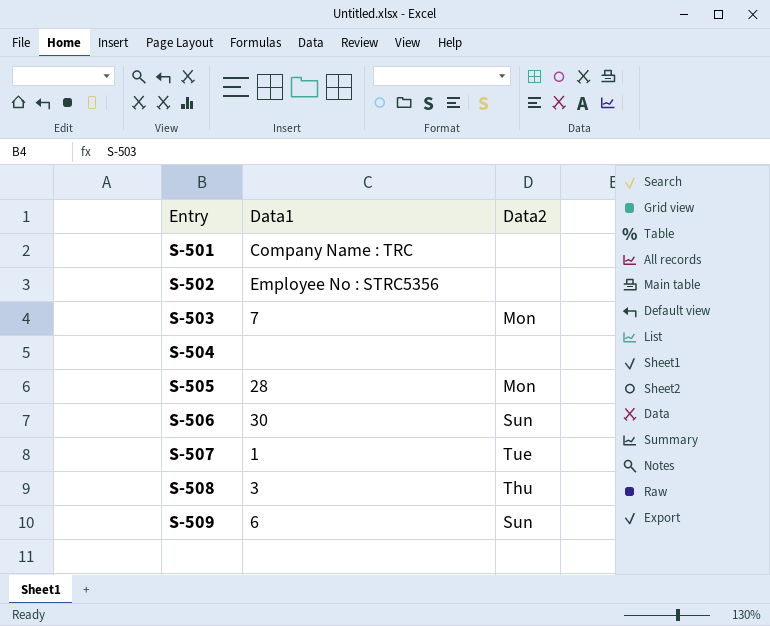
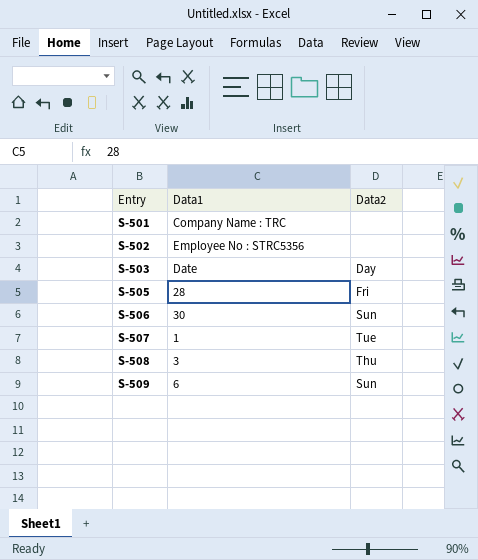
row S-504: none | none -> none
S-503 | Data1: 7 -> Date
S-503 | Data2: Mon -> Day
S-505 | Data2: Mon -> Fri

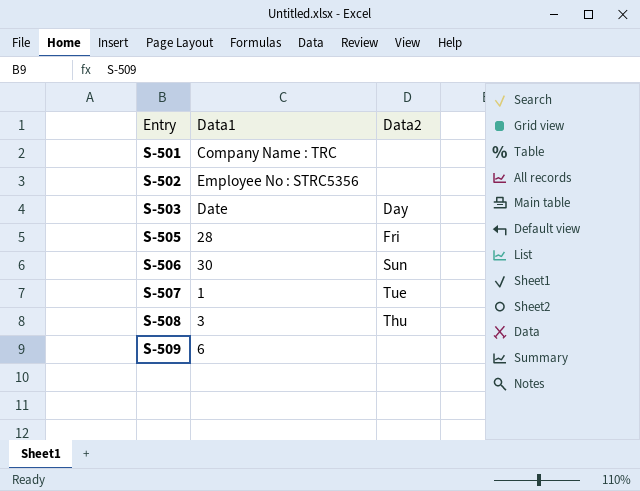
S-509 | Data2: Sun -> none

